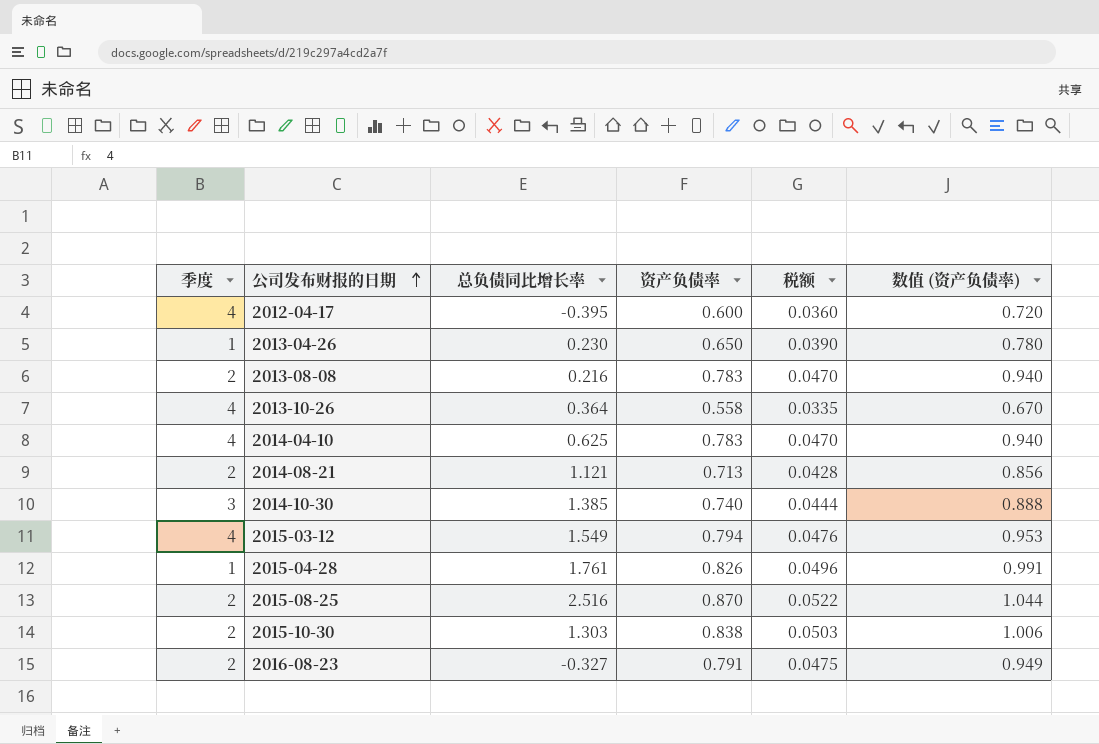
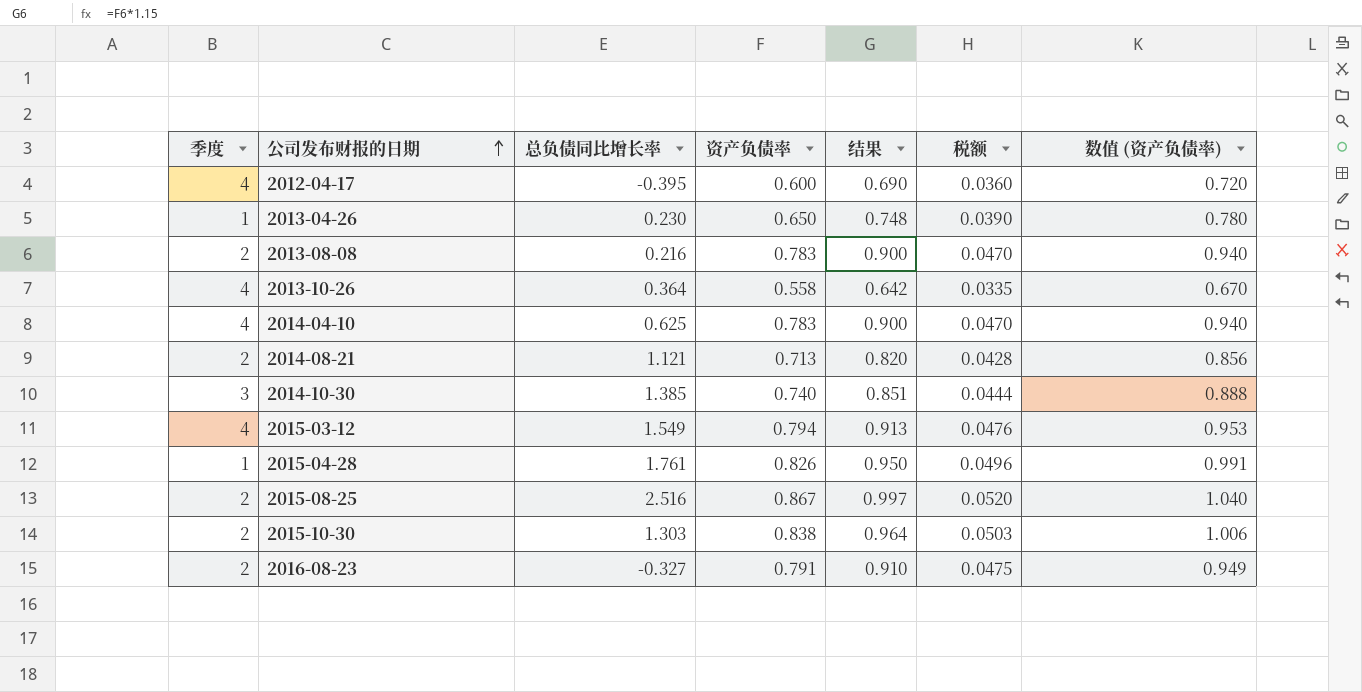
column 结果 | formula: none -> [资产负债率] * 1.15
2015-08-25 | 资产负债率: 0.870 -> 0.867
2015-08-25 | 税额: 0.0522 -> 0.0520
2015-08-25 | 数值 (资产负债率): 1.044 -> 1.040

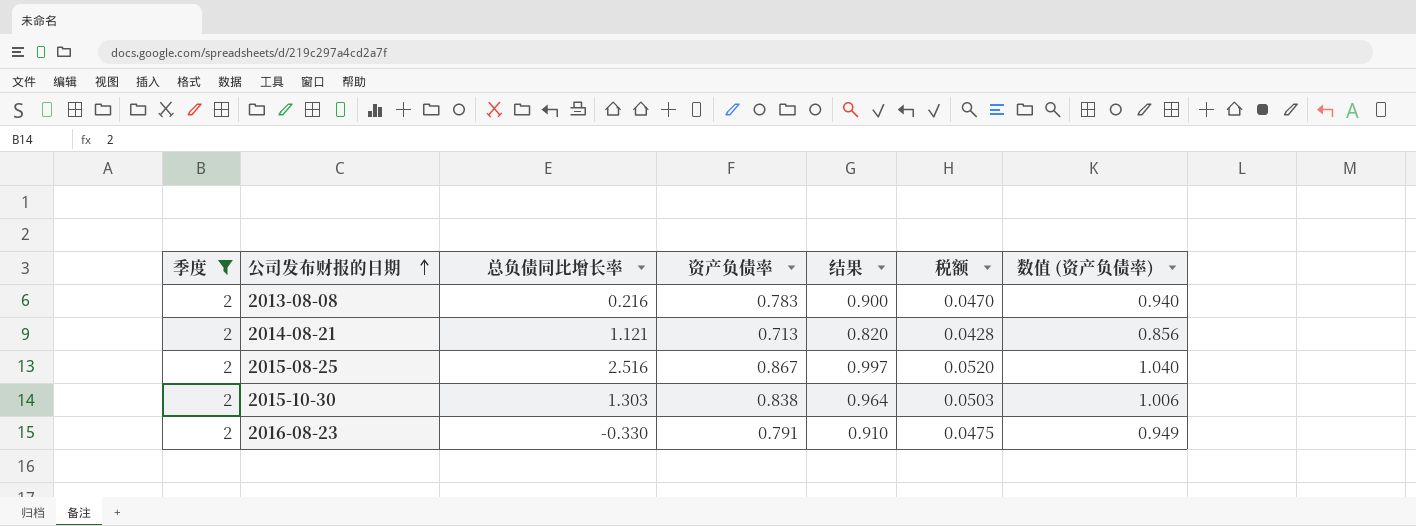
filter: none -> 季度 = 2
2016-08-23 | 总负债同比增长率: -0.327 -> -0.330

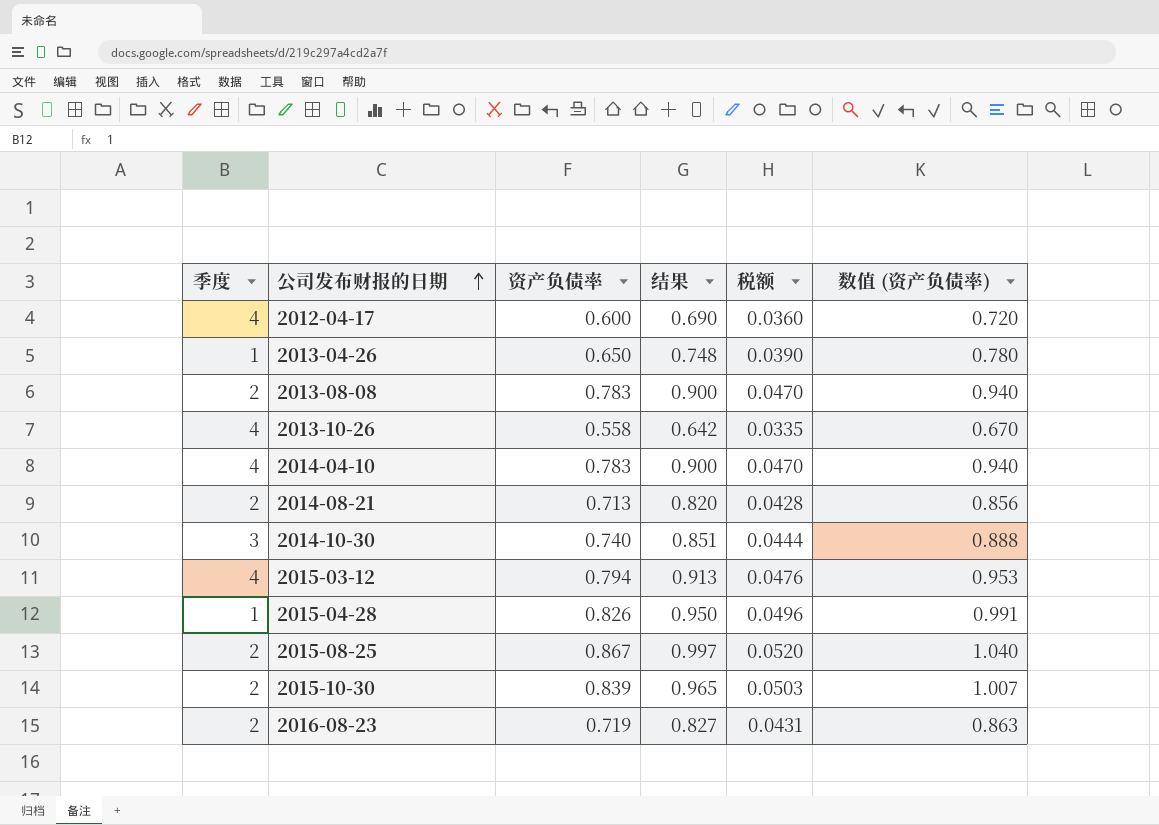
filter: 季度 = 2 -> none
column 总负债同比增长率 | position: 3 -> none
2015-10-30 | 资产负债率: 0.838 -> 0.839
2015-10-30 | 结果: 0.964 -> 0.965
2015-10-30 | 数值 (资产负债率): 1.006 -> 1.007
2016-08-23 | 资产负债率: 0.791 -> 0.719
2016-08-23 | 结果: 0.910 -> 0.827
2016-08-23 | 税额: 0.0475 -> 0.0431
2016-08-23 | 数值 (资产负债率): 0.949 -> 0.863

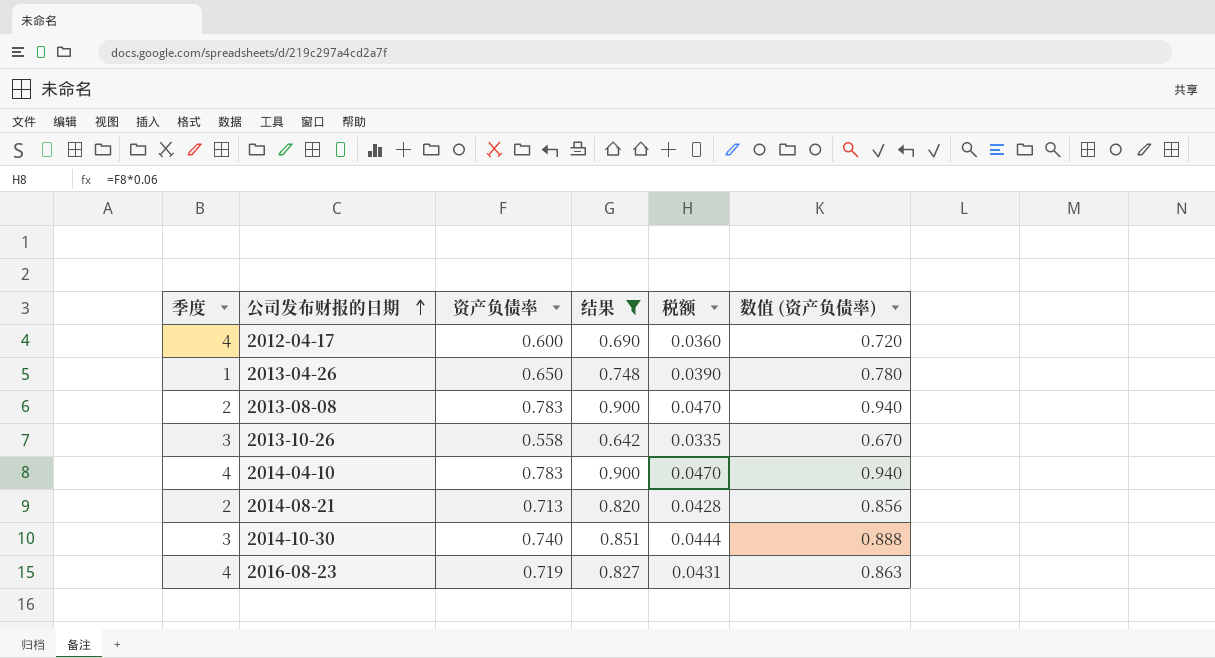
filter: none -> 结果 <= 0.900
2013-10-26 | 季度: 4 -> 3
2016-08-23 | 季度: 2 -> 4

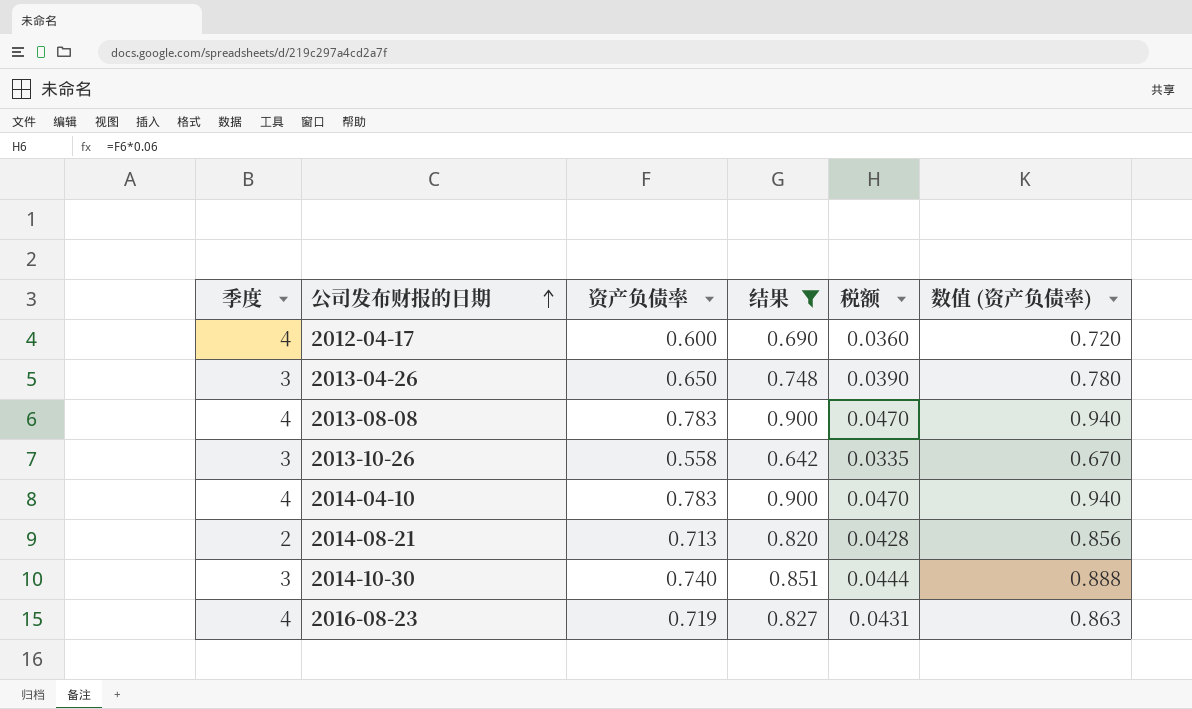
2013-04-26 | 季度: 1 -> 3
2013-08-08 | 季度: 2 -> 4

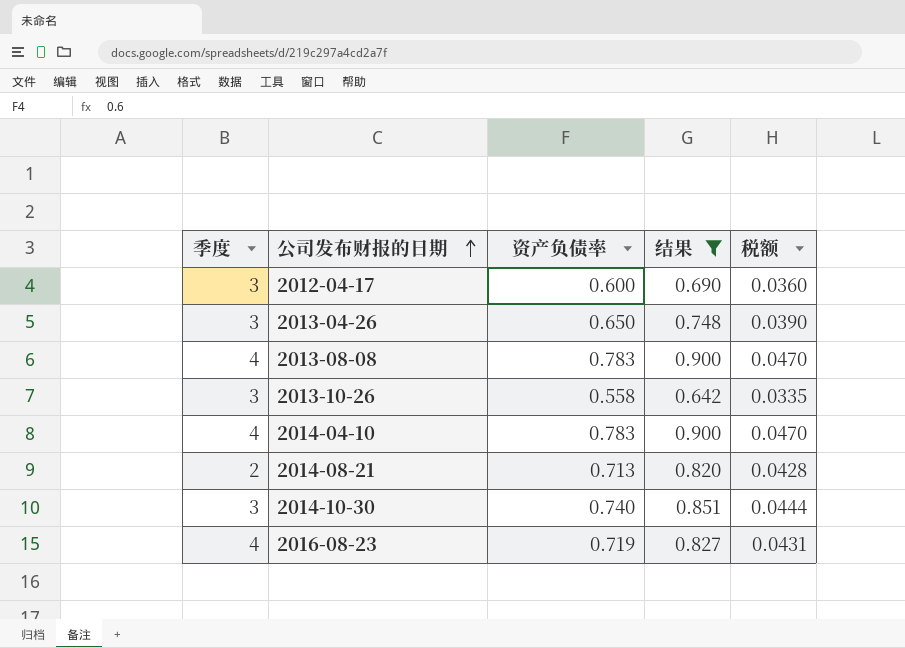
column 数值 (资产负债率) | formula: [资产负债率] * 1.2 -> none
2012-04-17 | 季度: 4 -> 3

